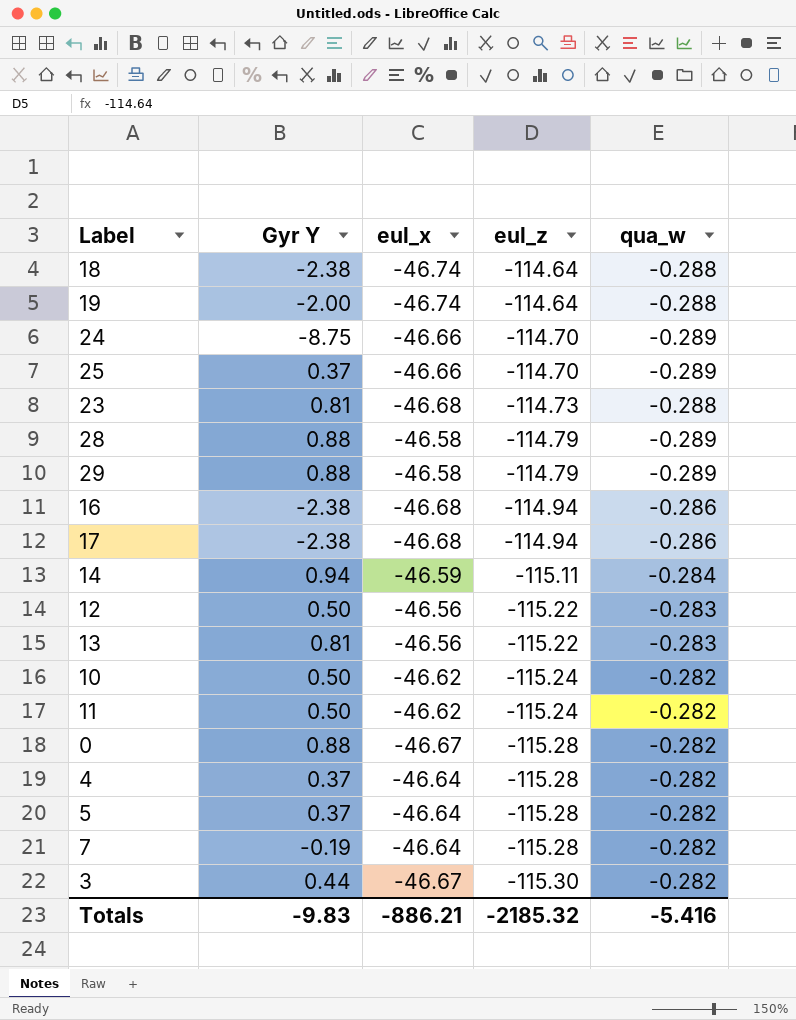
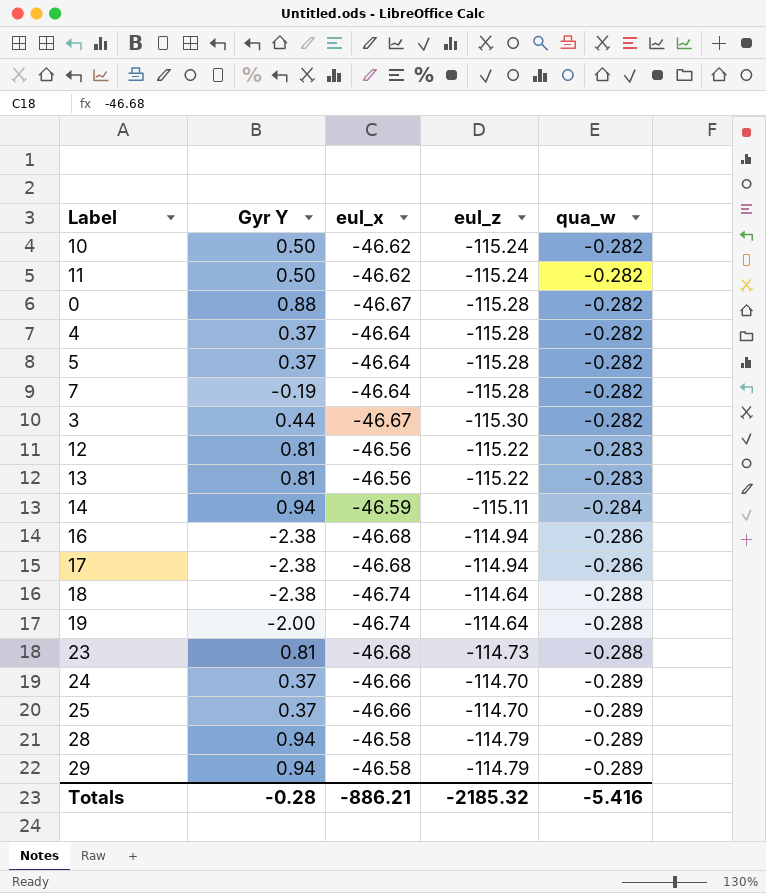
row order: eul_z descending -> qua_w descending
12 | Gyr Y: 0.50 -> 0.81
24 | Gyr Y: -8.75 -> 0.37
28 | Gyr Y: 0.88 -> 0.94
29 | Gyr Y: 0.88 -> 0.94
Totals | Gyr Y: -9.83 -> -0.28

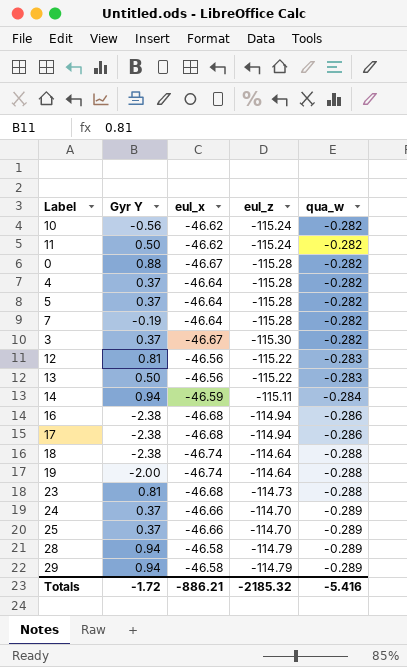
10 | Gyr Y: 0.50 -> -0.56
3 | Gyr Y: 0.44 -> 0.37
13 | Gyr Y: 0.81 -> 0.50
Totals | Gyr Y: -0.28 -> -1.72

